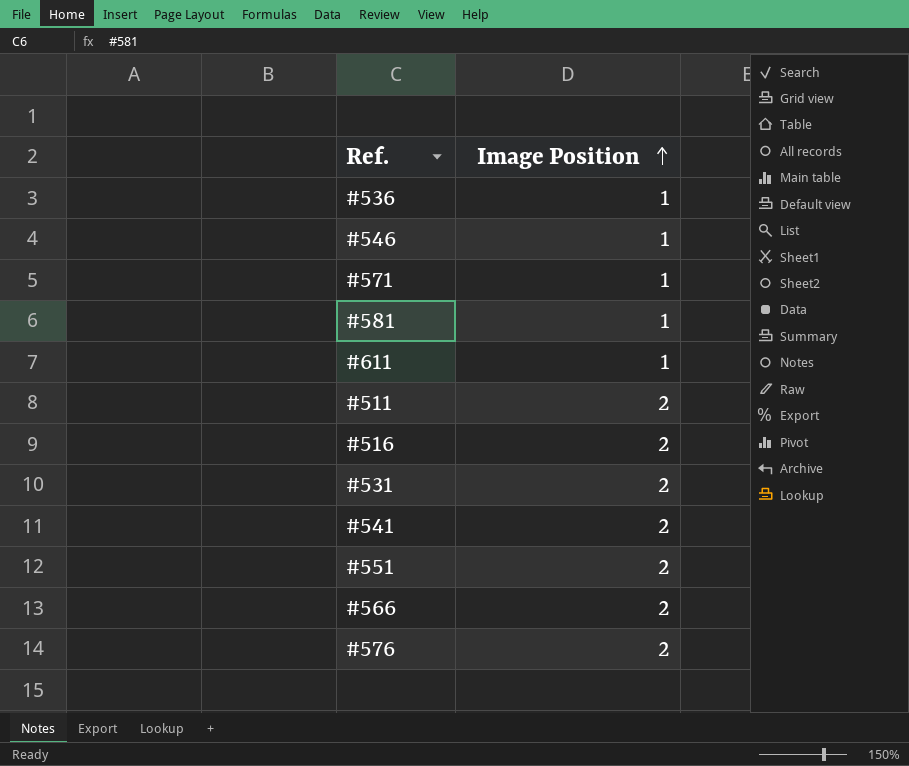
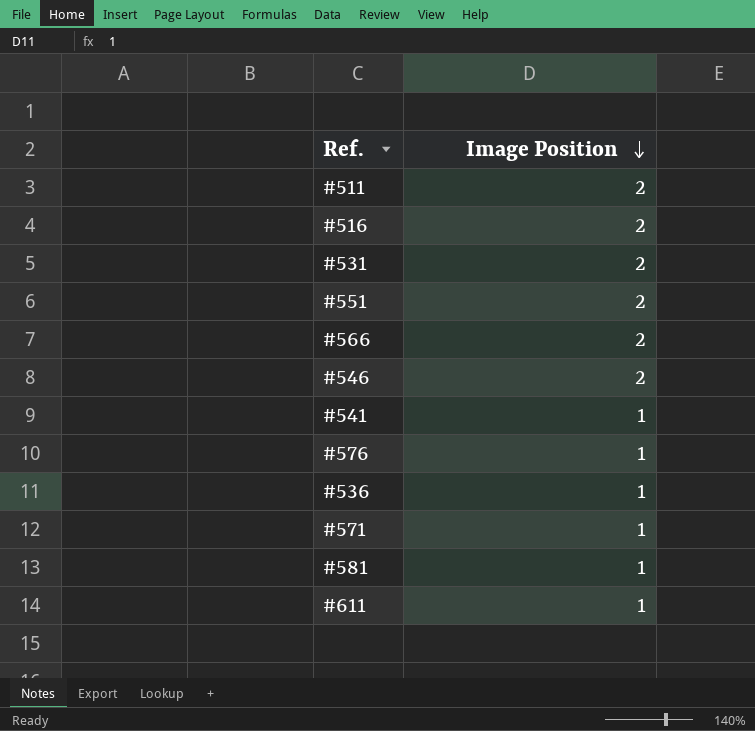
row order: Image Position ascending -> Image Position descending
#546 | Image Position: 1 -> 2
#541 | Image Position: 2 -> 1
#576 | Image Position: 2 -> 1

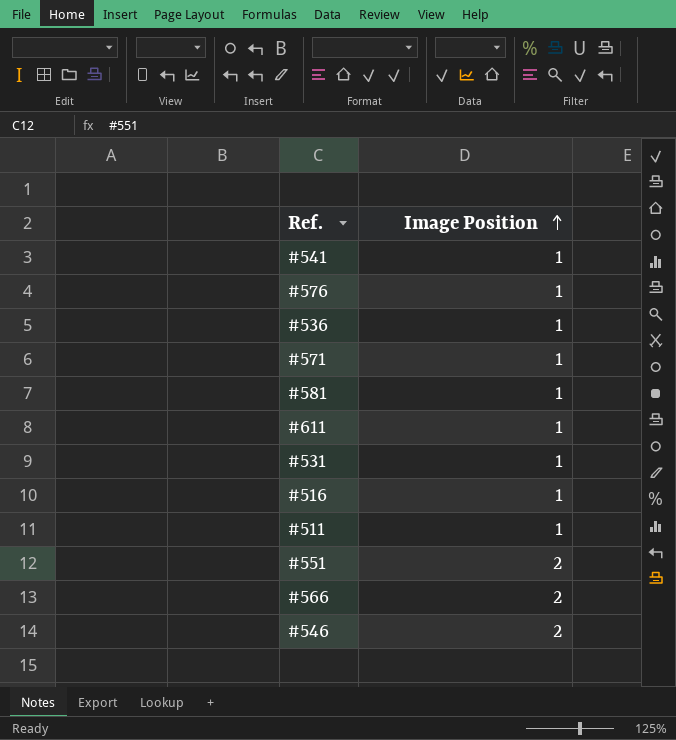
row order: Image Position descending -> Image Position ascending
#531 | Image Position: 2 -> 1
#516 | Image Position: 2 -> 1
#511 | Image Position: 2 -> 1

